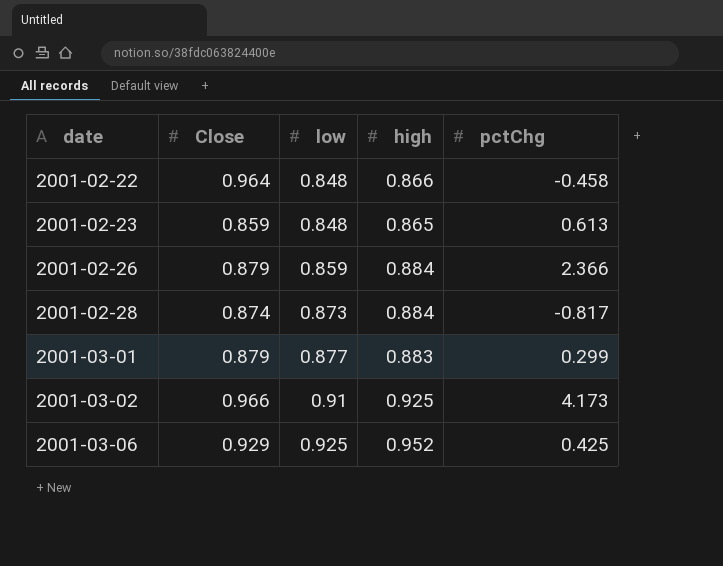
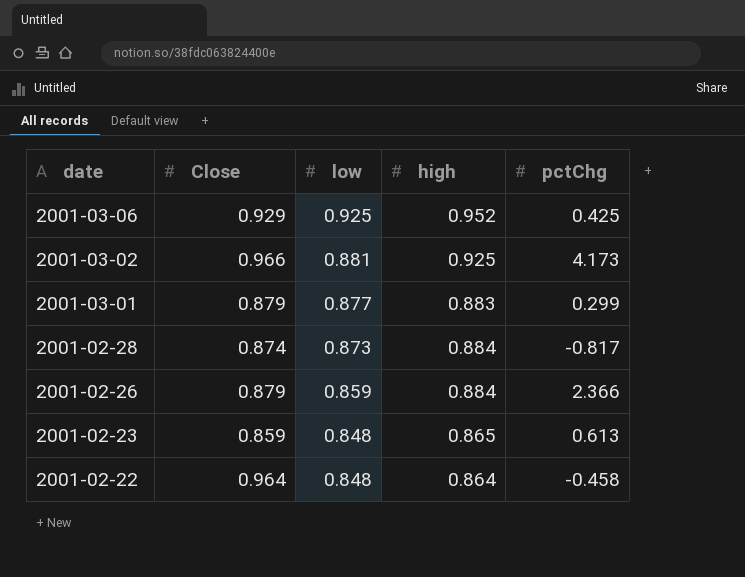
row order: date ascending -> date descending
2001-03-02 | low: 0.91 -> 0.881
2001-02-22 | high: 0.866 -> 0.864

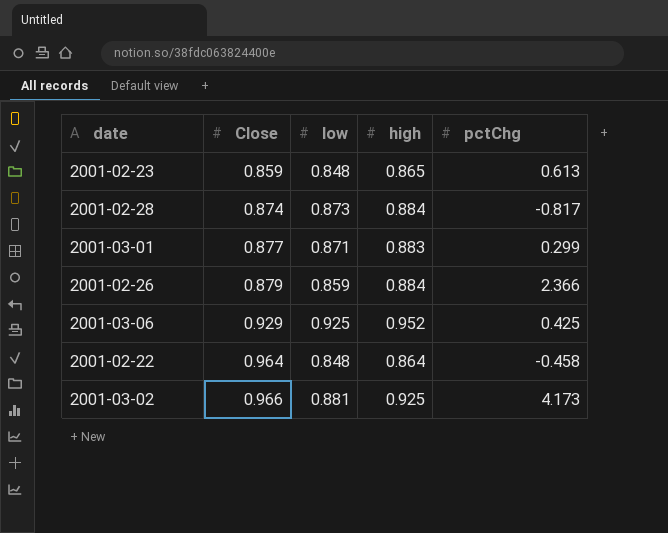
row order: date descending -> Close ascending
2001-03-01 | Close: 0.879 -> 0.877
2001-03-01 | low: 0.877 -> 0.871

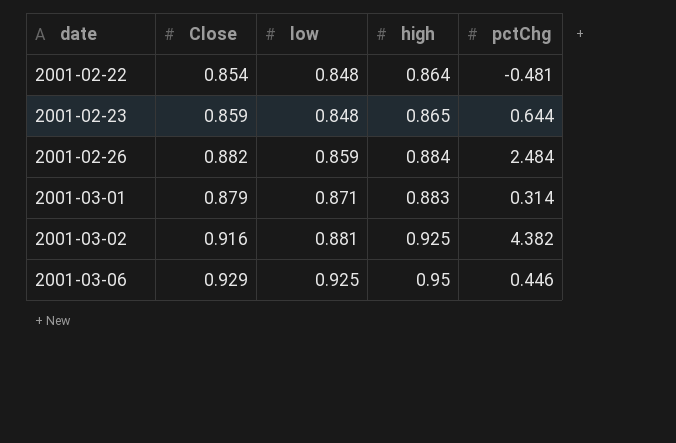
row order: Close ascending -> date ascending
row 2001-02-28: 0.874 | 0.873 | 0.884 | -0.817 -> none
2001-02-22 | Close: 0.964 -> 0.854
2001-02-22 | pctChg: -0.458 -> -0.481
2001-02-23 | pctChg: 0.613 -> 0.644
2001-02-26 | Close: 0.879 -> 0.882
2001-02-26 | pctChg: 2.366 -> 2.484
2001-03-01 | Close: 0.877 -> 0.879
2001-03-01 | pctChg: 0.299 -> 0.314
2001-03-02 | Close: 0.966 -> 0.916
2001-03-02 | pctChg: 4.173 -> 4.382
2001-03-06 | high: 0.952 -> 0.95
2001-03-06 | pctChg: 0.425 -> 0.446

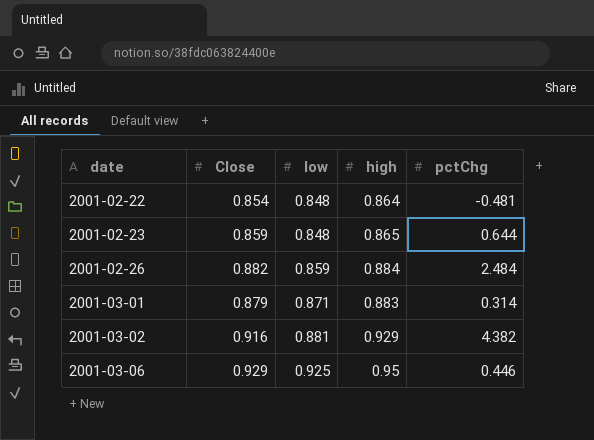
2001-03-02 | high: 0.925 -> 0.929

